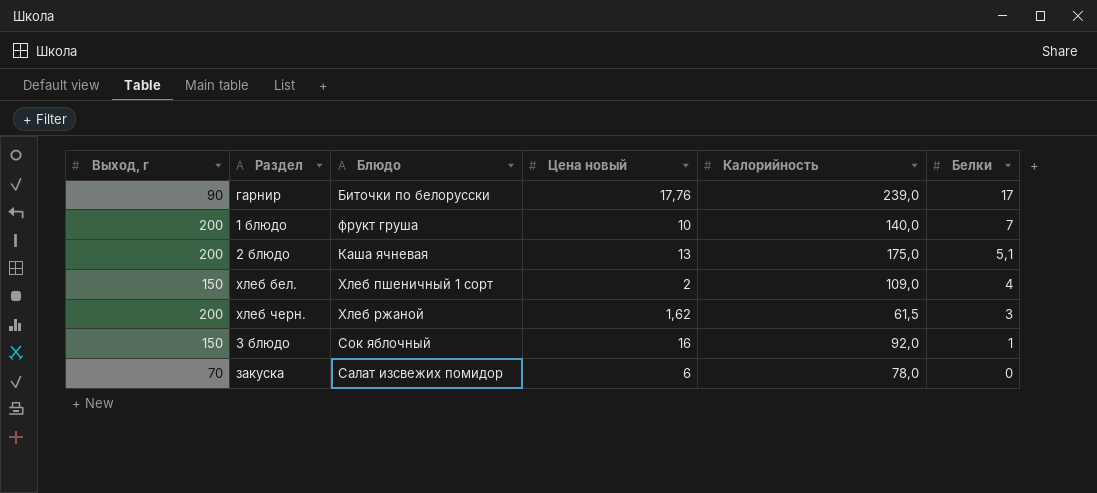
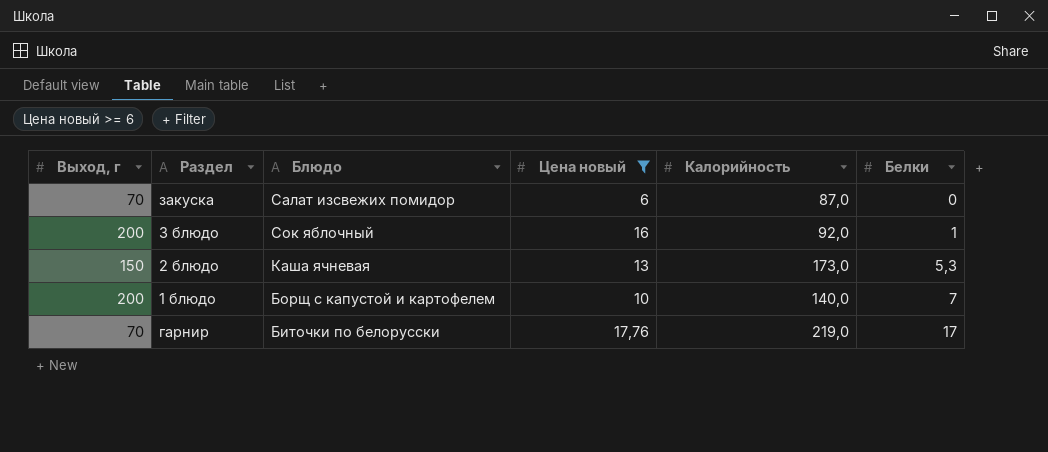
filter: none -> Цена новый >= 6
row order: Белки descending -> Белки ascending
закуска | Калорийность: 78,0 -> 87,0
3 блюдо | Выход, г: 150 -> 200
2 блюдо | Выход, г: 200 -> 150
2 блюдо | Калорийность: 175,0 -> 173,0
2 блюдо | Белки: 5,1 -> 5,3
1 блюдо | Блюдо: фрукт груша -> Борщ с капустой и картофелем
гарнир | Выход, г: 90 -> 70
гарнир | Калорийность: 239,0 -> 219,0

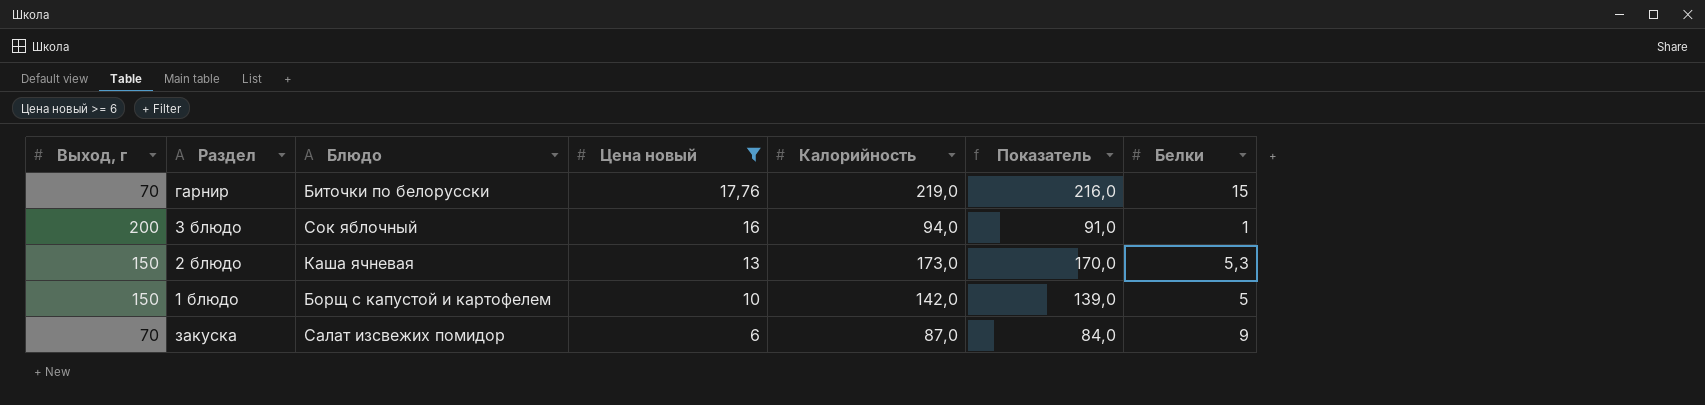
row order: Белки ascending -> Цена новый descending
column Показатель | formula: none -> [Калорийность] - 3
гарнир | Белки: 17 -> 15
3 блюдо | Калорийность: 92,0 -> 94,0
1 блюдо | Выход, г: 200 -> 150
1 блюдо | Калорийность: 140,0 -> 142,0
1 блюдо | Белки: 7 -> 5
закуска | Белки: 0 -> 9

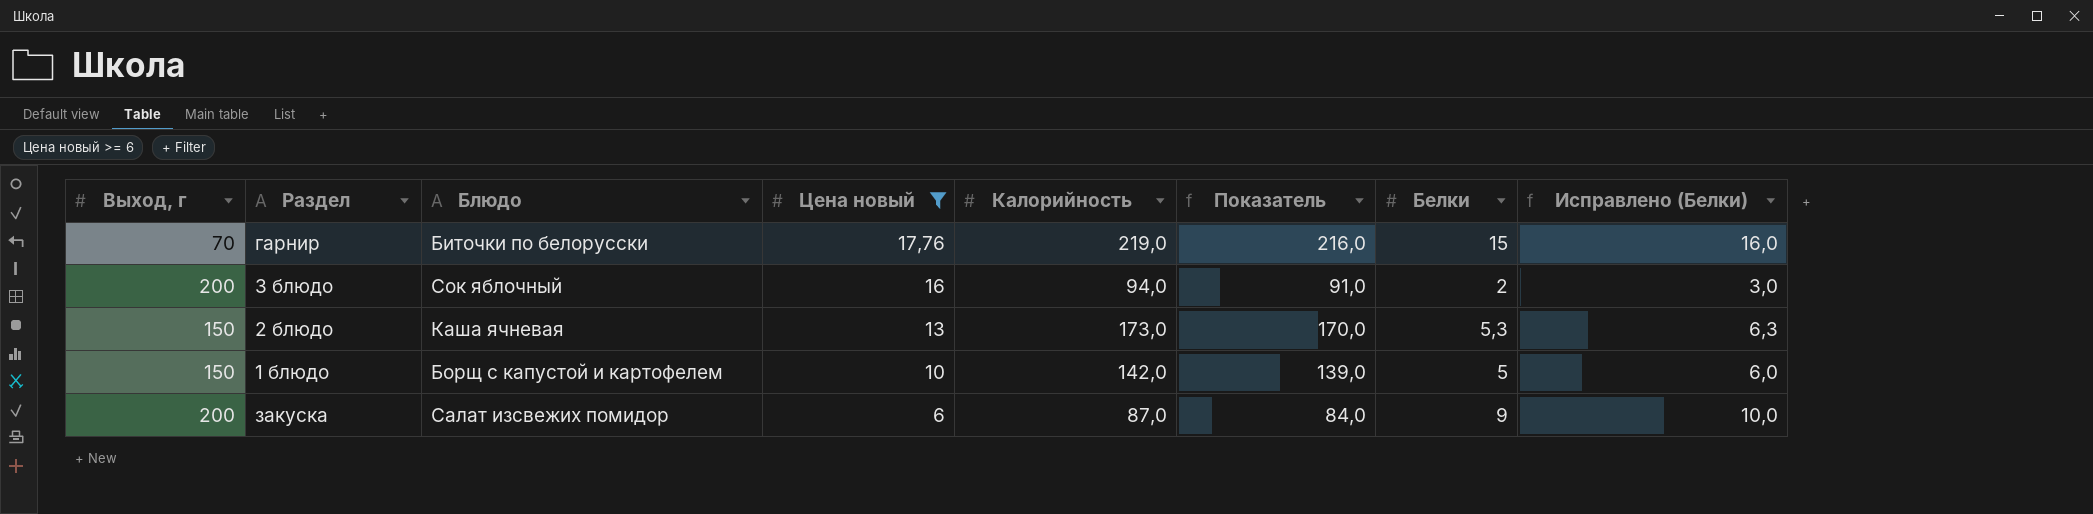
column Исправлено (Белки) | formula: none -> [Белки] + 1
3 блюдо | Белки: 1 -> 2
закуска | Выход, г: 70 -> 200

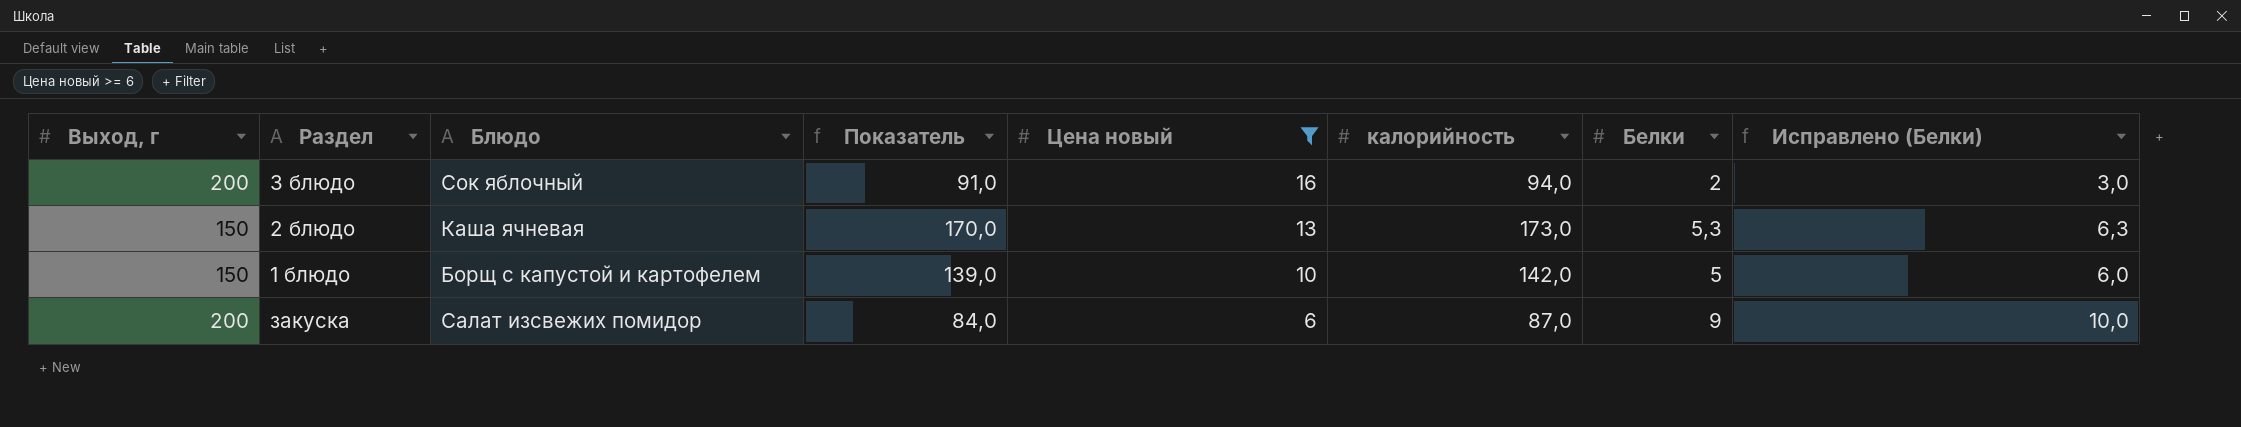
column Показатель | position: 6 -> 4
column name: Калорийность -> калорийность
row гарнир: 70 | Биточки по белорусски | 17,76 | 219,0 | 216,0 | 15 | 16,0 -> none

